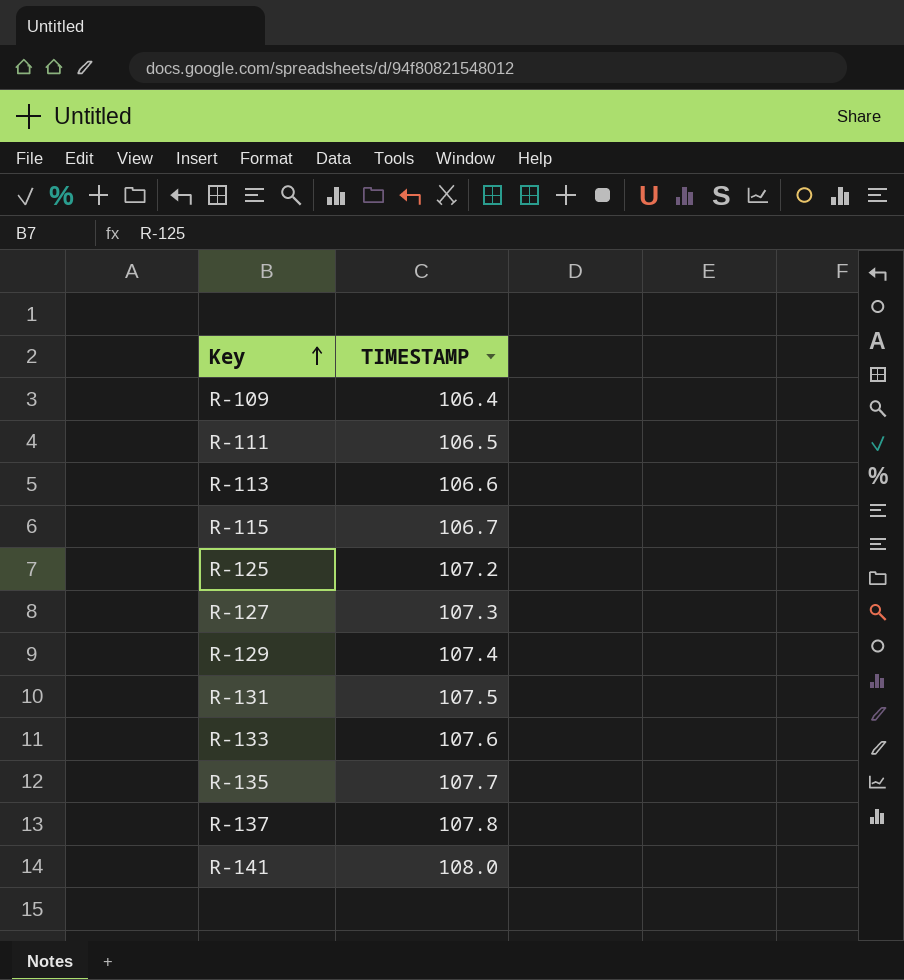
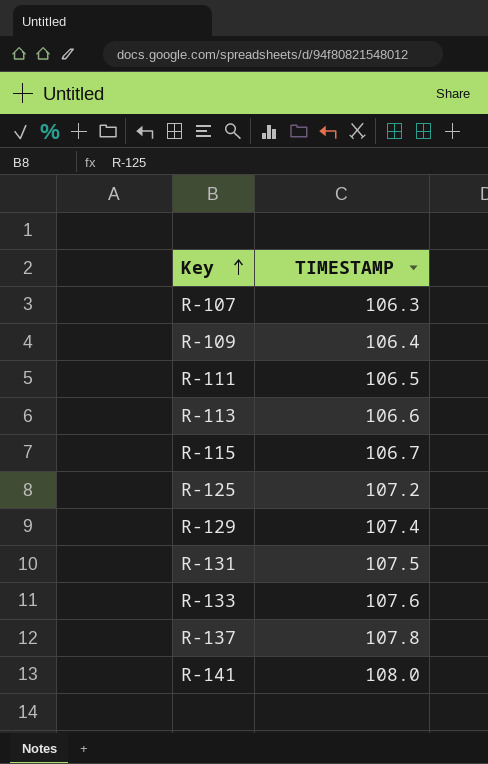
row R-127: 107.3 -> none
row R-135: 107.7 -> none
row R-107: none -> 106.3

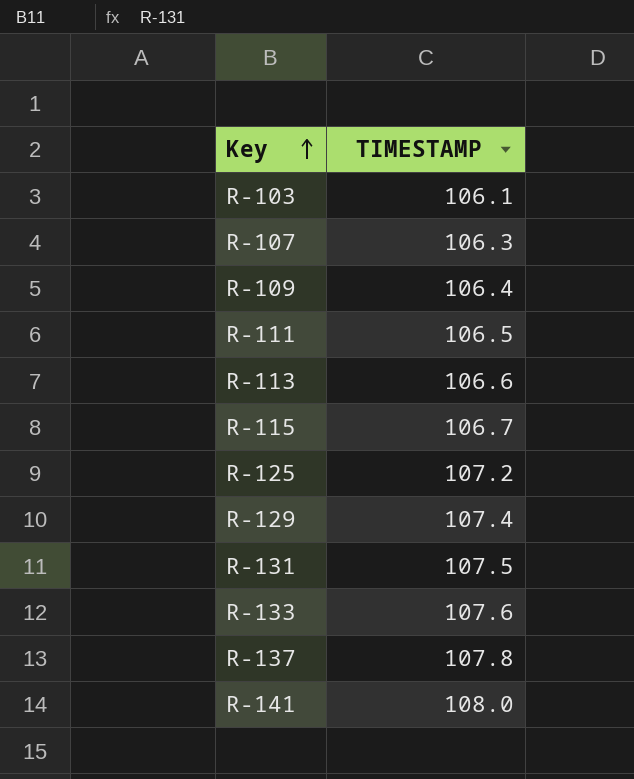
row R-103: none -> 106.1

